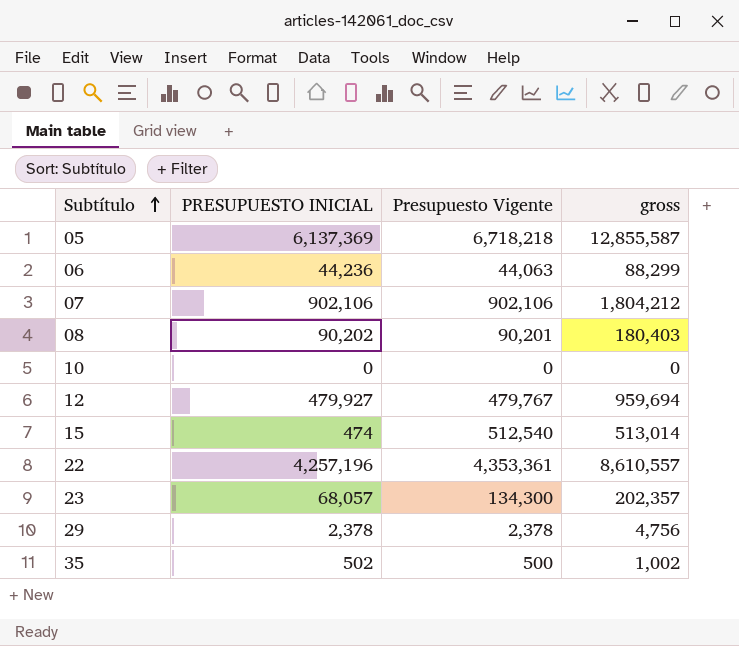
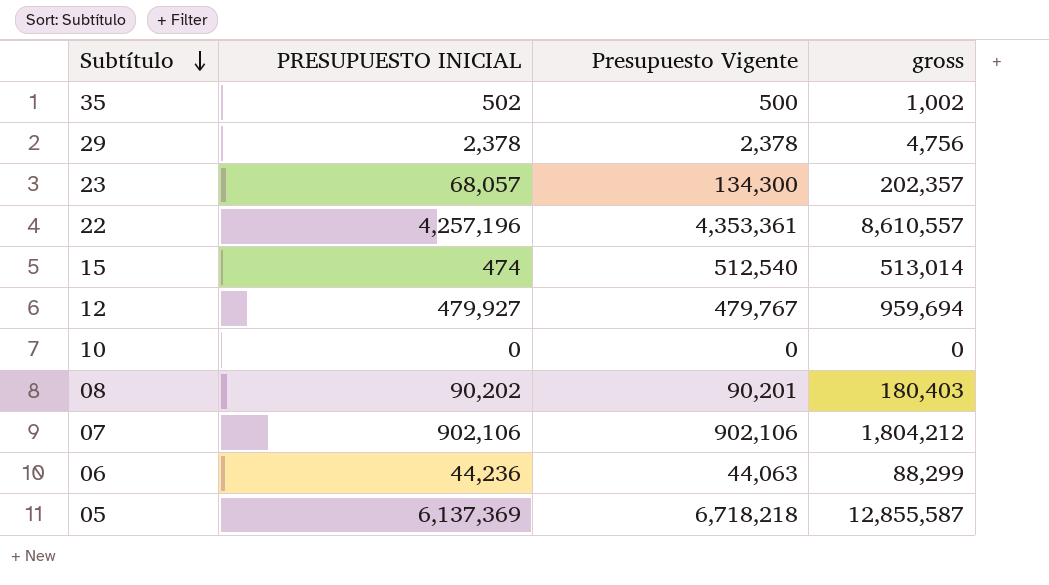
row order: Subtítulo ascending -> Subtítulo descending

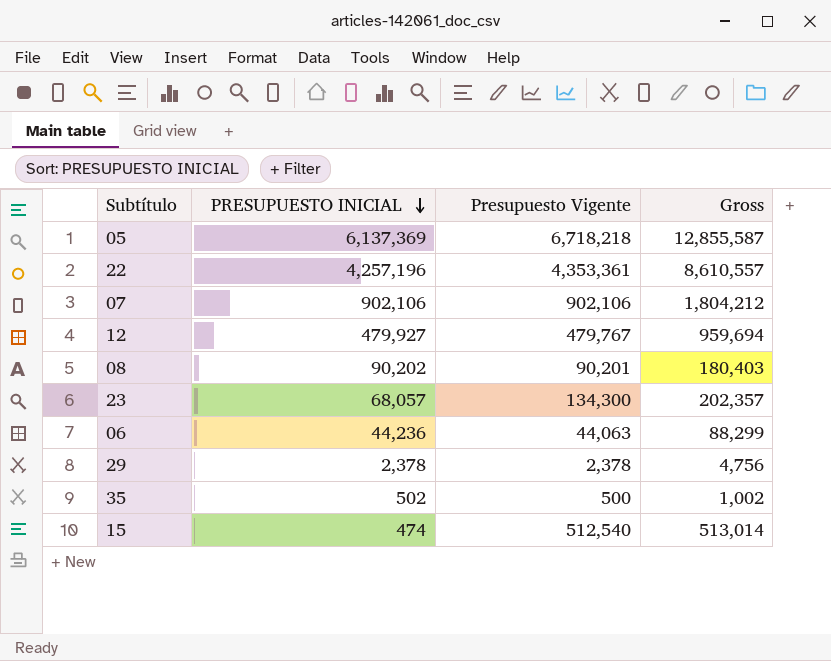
row order: Subtítulo descending -> PRESUPUESTO INICIAL descending
column name: gross -> Gross
row 10: 0 | 0 | 0 -> none

